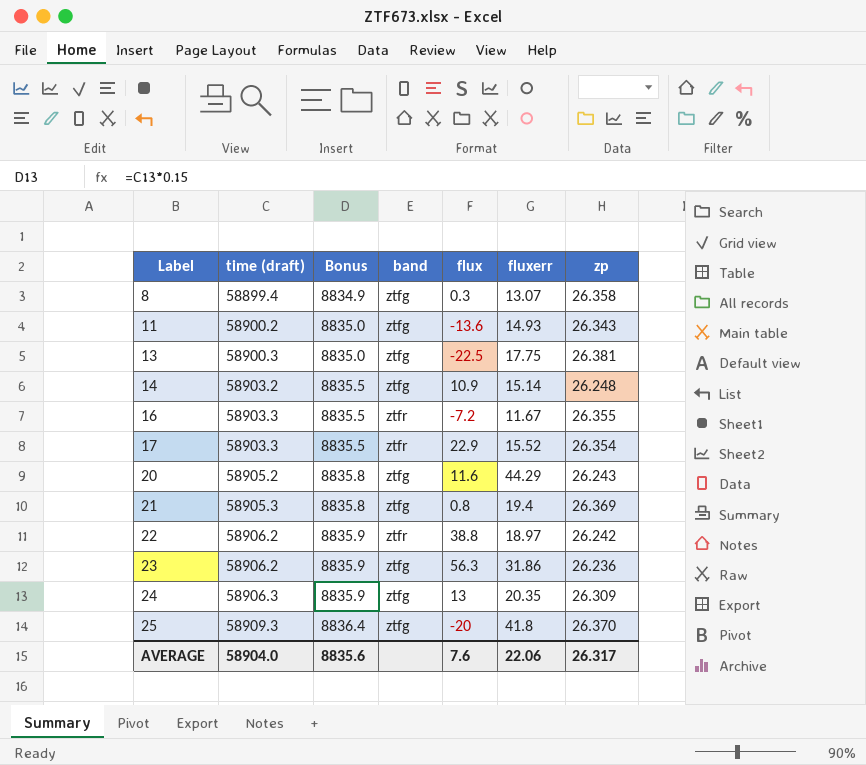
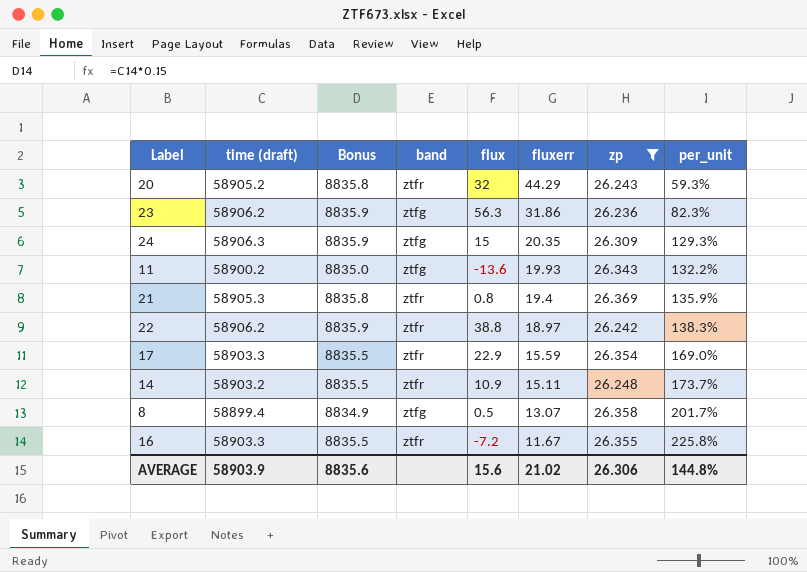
filter: none -> zp <= 26.369
row order: Label ascending -> fluxerr descending
column per_unit | formula: none -> [zp] / [fluxerr]
20 | band: ztfg -> ztfr
20 | flux: 11.6 -> 32
24 | flux: 13 -> 15
11 | fluxerr: 14.93 -> 19.93
21 | band: ztfg -> ztfr
17 | fluxerr: 15.52 -> 15.59
14 | band: ztfg -> ztfr
14 | fluxerr: 15.14 -> 15.11
8 | flux: 0.3 -> 0.5
AVERAGE | time (draft): 58904.0 -> 58903.9
AVERAGE | flux: 7.6 -> 15.6
AVERAGE | fluxerr: 22.06 -> 21.02
AVERAGE | zp: 26.317 -> 26.306

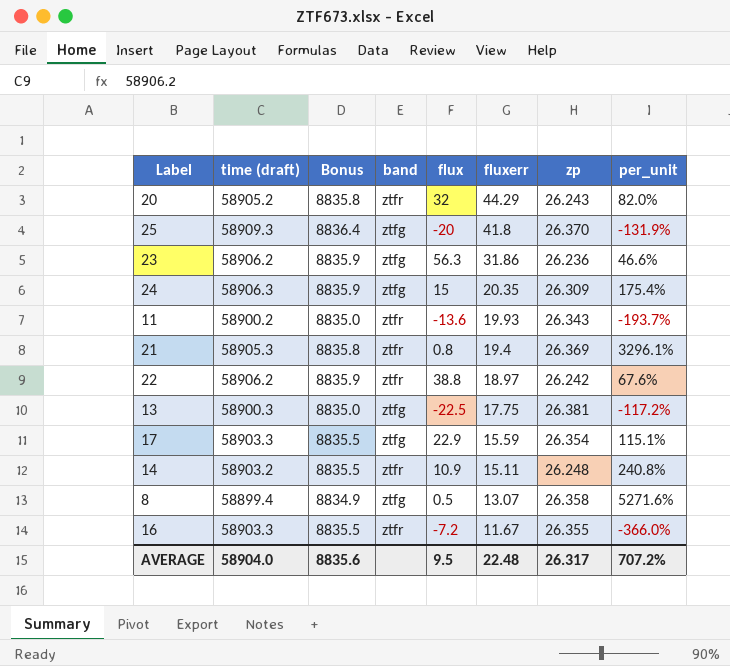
filter: zp <= 26.369 -> none
column per_unit | formula: [zp] / [fluxerr] -> [zp] / [flux]
11 | band: ztfg -> ztfr
17 | band: ztfr -> ztfg
AVERAGE | time (draft): 58903.9 -> 58904.0
AVERAGE | flux: 15.6 -> 9.5
AVERAGE | fluxerr: 21.02 -> 22.48
AVERAGE | zp: 26.306 -> 26.317
AVERAGE | per_unit: 144.8% -> 707.2%

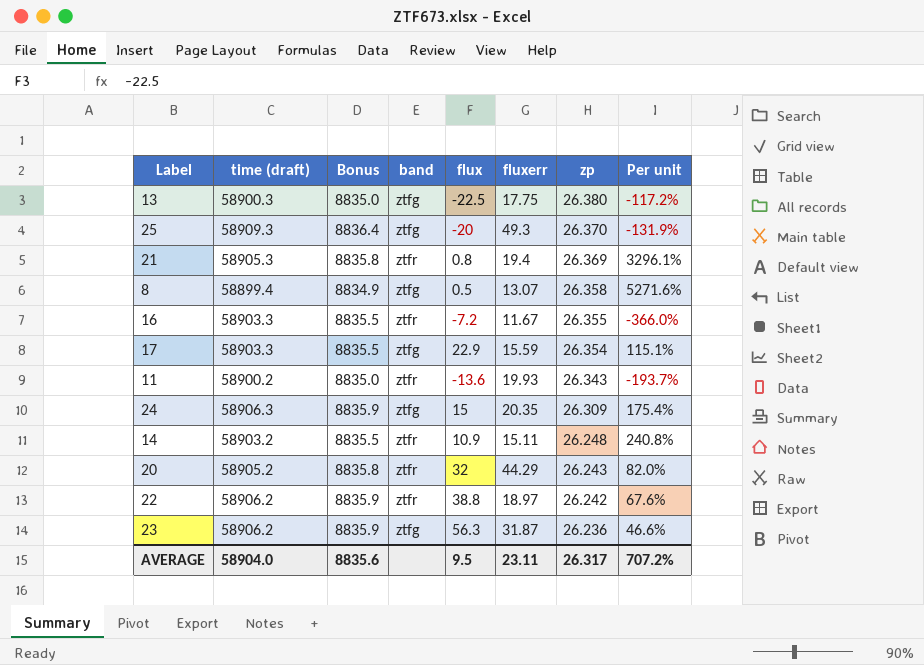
row order: fluxerr descending -> zp descending
column name: per_unit -> Per unit
13 | zp: 26.381 -> 26.380
25 | fluxerr: 41.8 -> 49.3
23 | fluxerr: 31.86 -> 31.87
AVERAGE | fluxerr: 22.48 -> 23.11

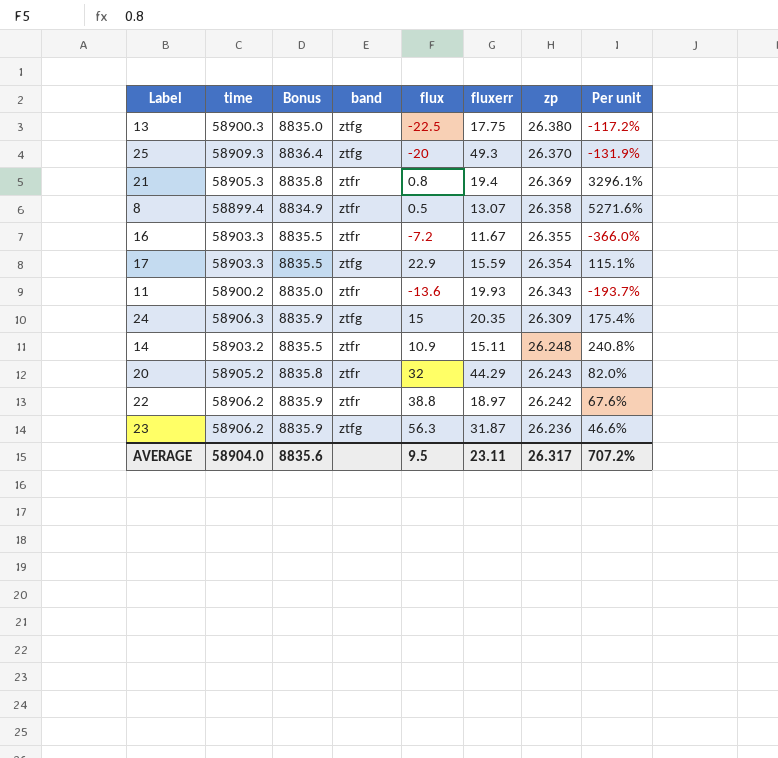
column name: time (draft) -> time
8 | band: ztfg -> ztfr

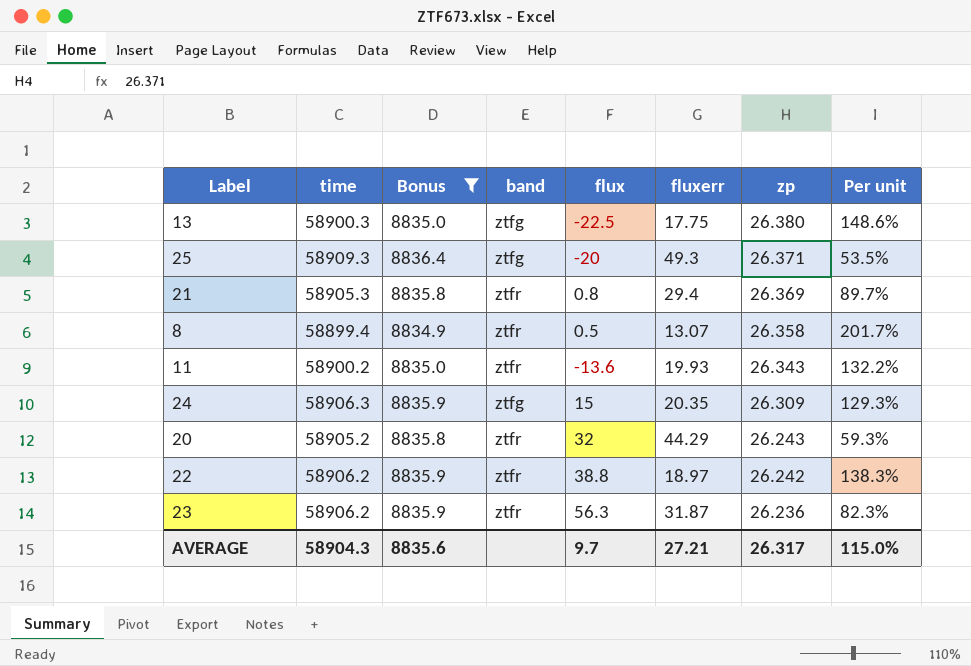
filter: none -> Bonus != 8835.5
column Per unit | formula: [zp] / [flux] -> [zp] / [fluxerr]
25 | zp: 26.370 -> 26.371
21 | fluxerr: 19.4 -> 29.4
23 | band: ztfg -> ztfr
AVERAGE | time: 58904.0 -> 58904.3
AVERAGE | flux: 9.5 -> 9.7
AVERAGE | fluxerr: 23.11 -> 27.21
AVERAGE | Per unit: 707.2% -> 115.0%

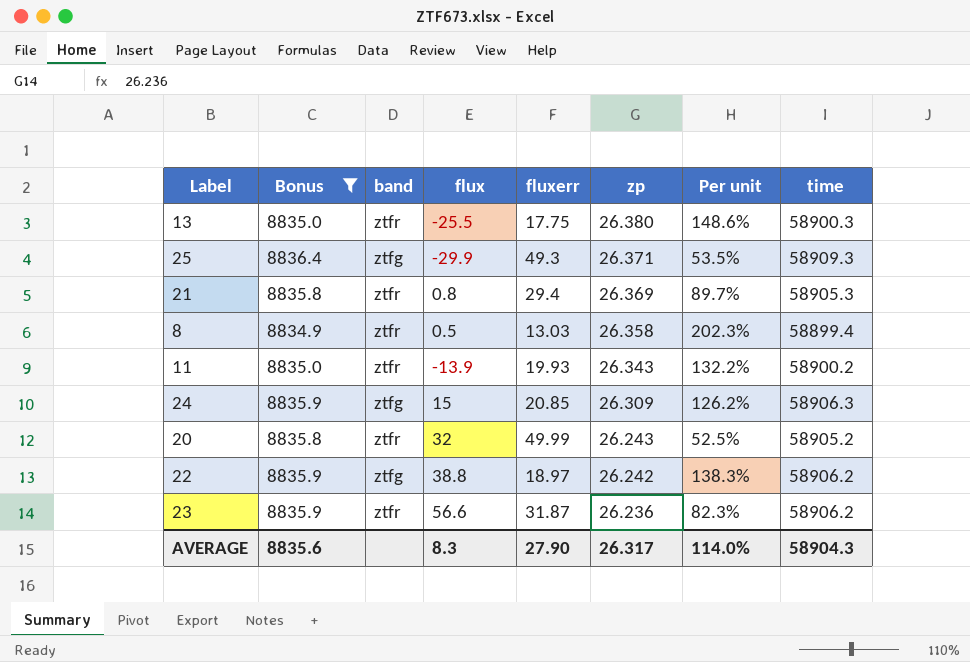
column time | position: 2 -> 8
13 | band: ztfg -> ztfr
13 | flux: -22.5 -> -25.5
25 | flux: -20 -> -29.9
8 | fluxerr: 13.07 -> 13.03
8 | Per unit: 201.7% -> 202.3%
11 | flux: -13.6 -> -13.9
24 | fluxerr: 20.35 -> 20.85
24 | Per unit: 129.3% -> 126.2%
20 | fluxerr: 44.29 -> 49.99
20 | Per unit: 59.3% -> 52.5%
22 | band: ztfr -> ztfg
23 | flux: 56.3 -> 56.6
AVERAGE | flux: 9.7 -> 8.3
AVERAGE | fluxerr: 27.21 -> 27.90
AVERAGE | Per unit: 115.0% -> 114.0%

